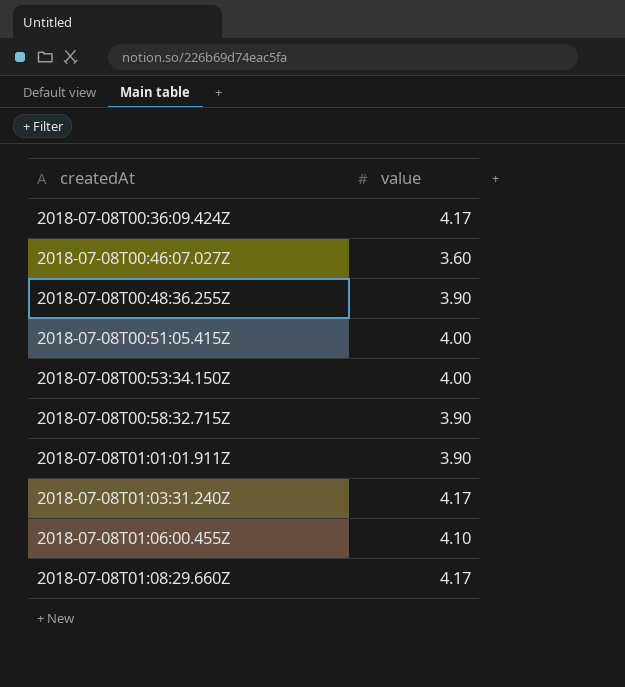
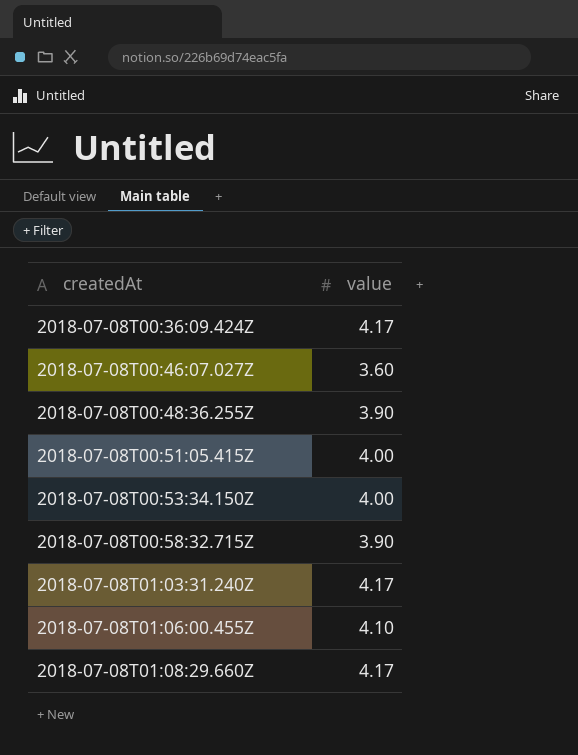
row 2018-07-08T01:01:01.911Z: 3.90 -> none

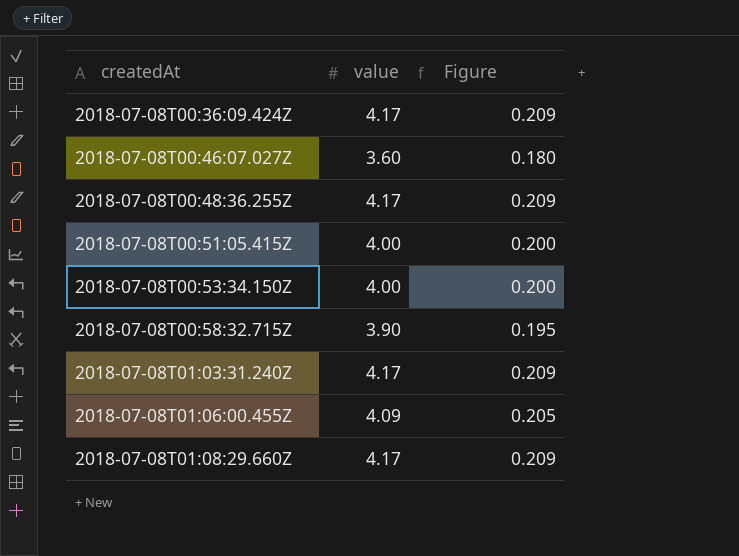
column Figure | formula: none -> [value] * 0.05
2018-07-08T00:48:36.255Z | value: 3.90 -> 4.17
2018-07-08T01:06:00.455Z | value: 4.10 -> 4.09

